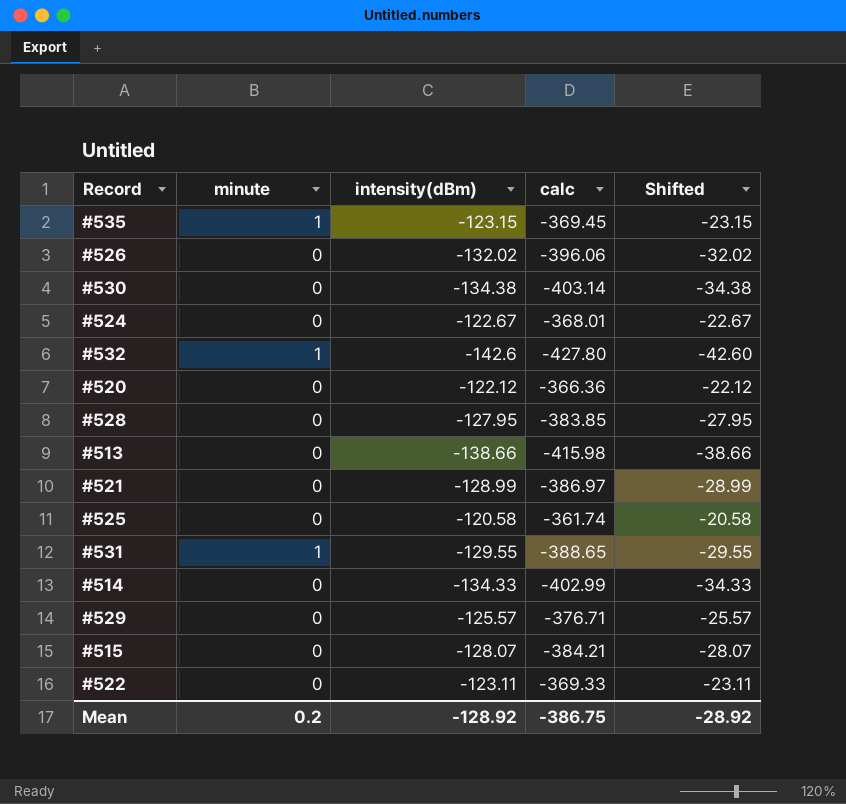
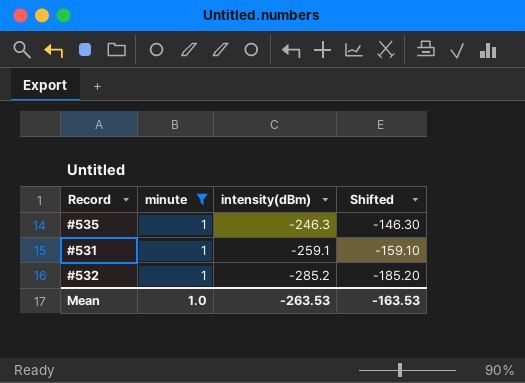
filter: none -> minute = 1
row order: none -> intensity(dBm) descending
column calc | formula: [intensity(dBm)] * 3 -> none
#535 | intensity(dBm): -123.15 -> -246.3
#535 | Shifted: -23.15 -> -146.30
#531 | intensity(dBm): -129.55 -> -259.1
#531 | Shifted: -29.55 -> -159.10
#532 | intensity(dBm): -142.6 -> -285.2
#532 | Shifted: -42.60 -> -185.20
Mean | minute: 0.2 -> 1.0
Mean | intensity(dBm): -128.92 -> -263.53
Mean | Shifted: -28.92 -> -163.53

